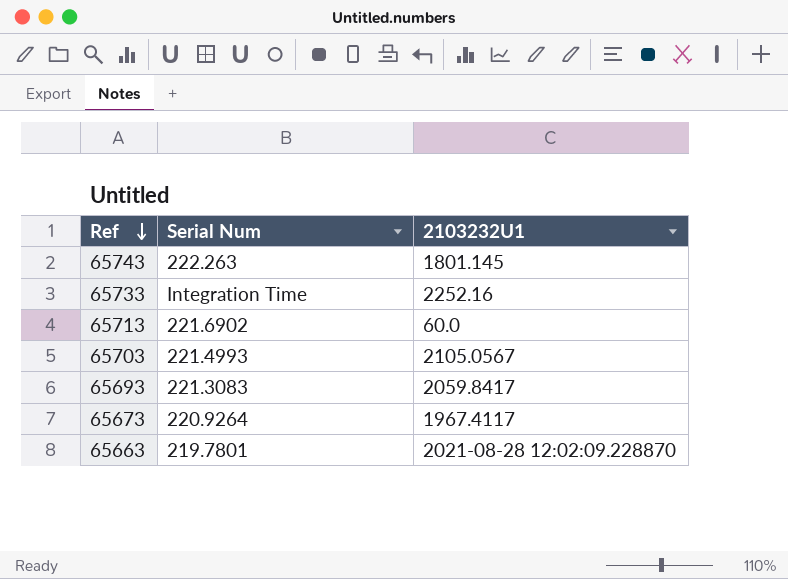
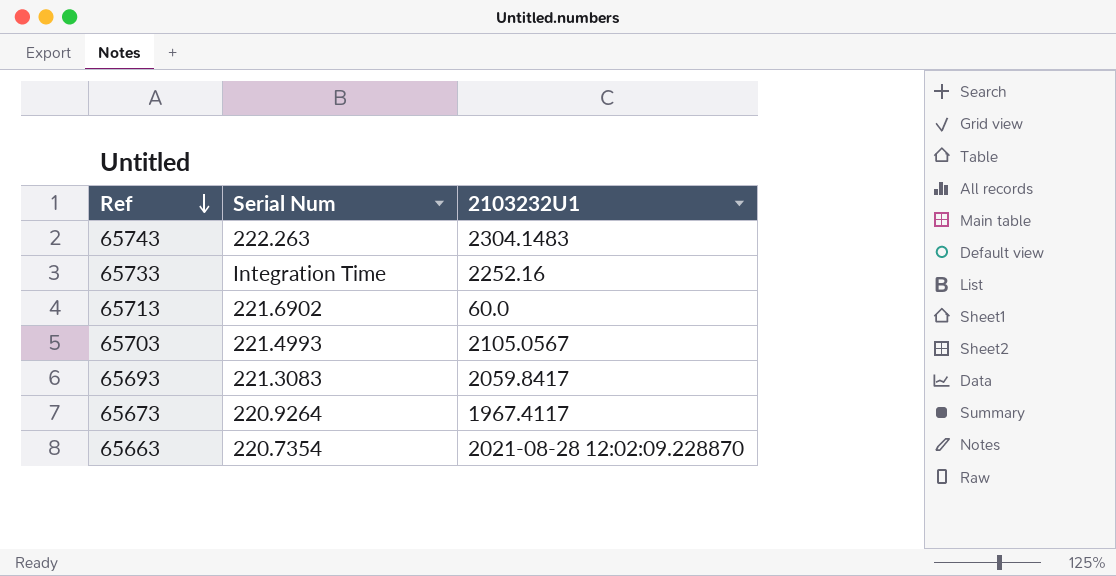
65743 | 2103232U1: 1801.145 -> 2304.1483
65663 | Serial Num: 219.7801 -> 220.7354

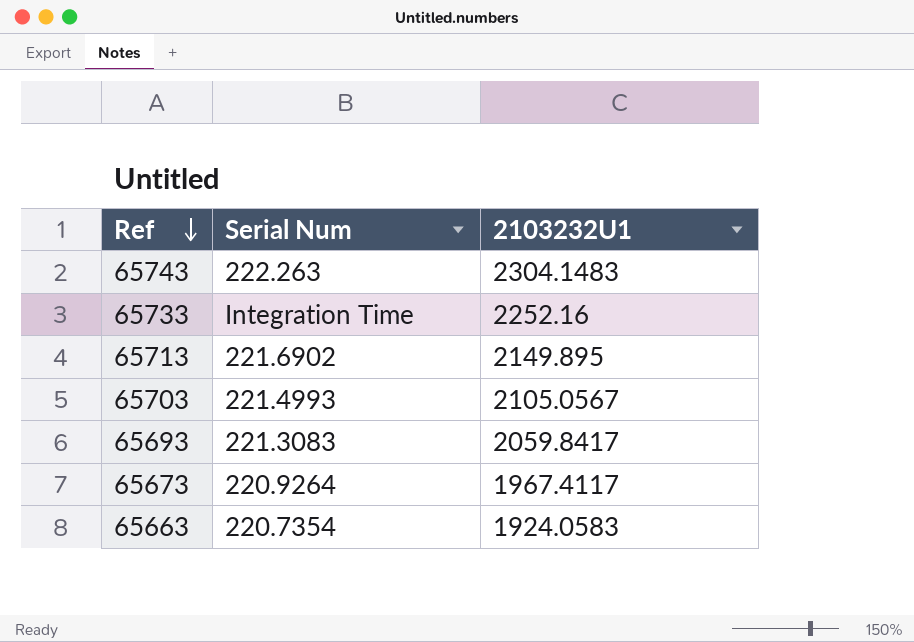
65713 | 2103232U1: 60.0 -> 2149.895
65663 | 2103232U1: 2021-08-28 12:02:09.228870 -> 1924.0583

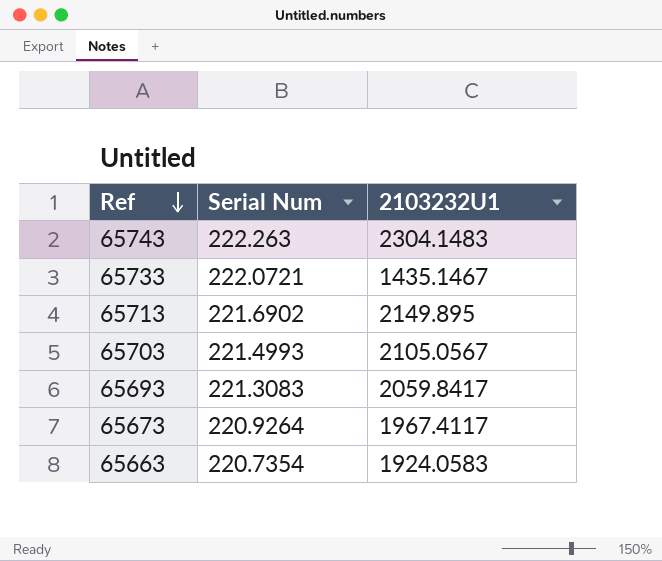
65733 | Serial Num: Integration Time -> 222.0721
65733 | 2103232U1: 2252.16 -> 1435.1467

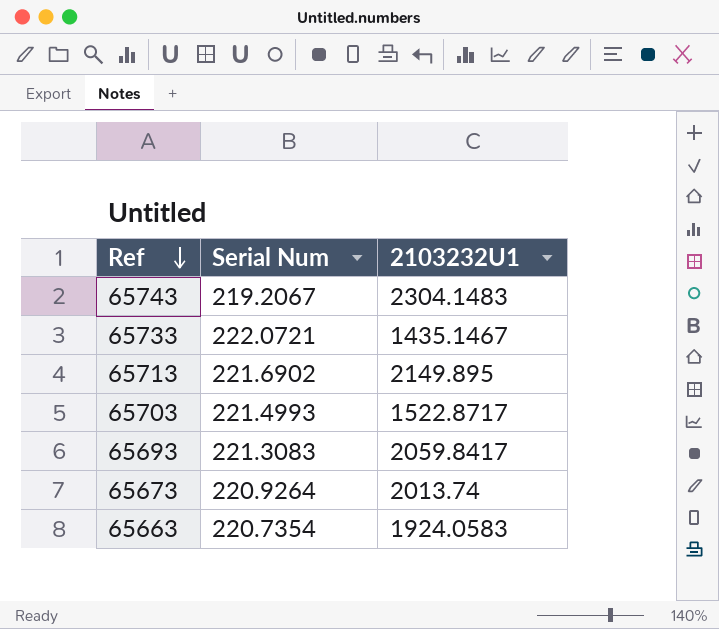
65743 | Serial Num: 222.263 -> 219.2067
65703 | 2103232U1: 2105.0567 -> 1522.8717
65673 | 2103232U1: 1967.4117 -> 2013.74

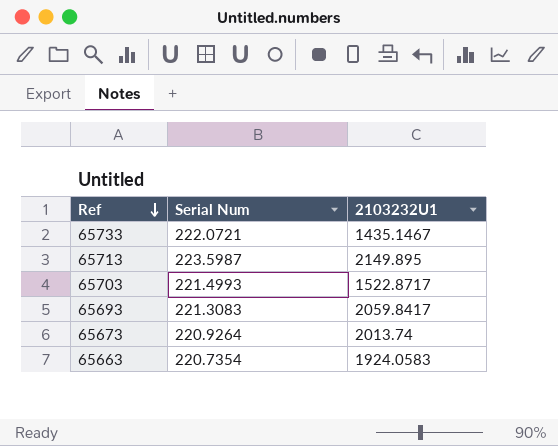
row 65743: 219.2067 | 2304.1483 -> none
65713 | Serial Num: 221.6902 -> 223.5987

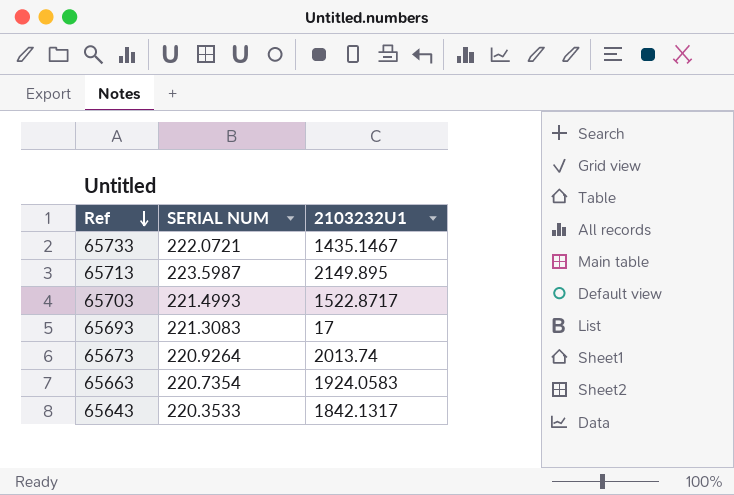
column name: Serial Num -> SERIAL NUM
65693 | 2103232U1: 2059.8417 -> 17
row 65643: none -> 220.3533 | 1842.1317

